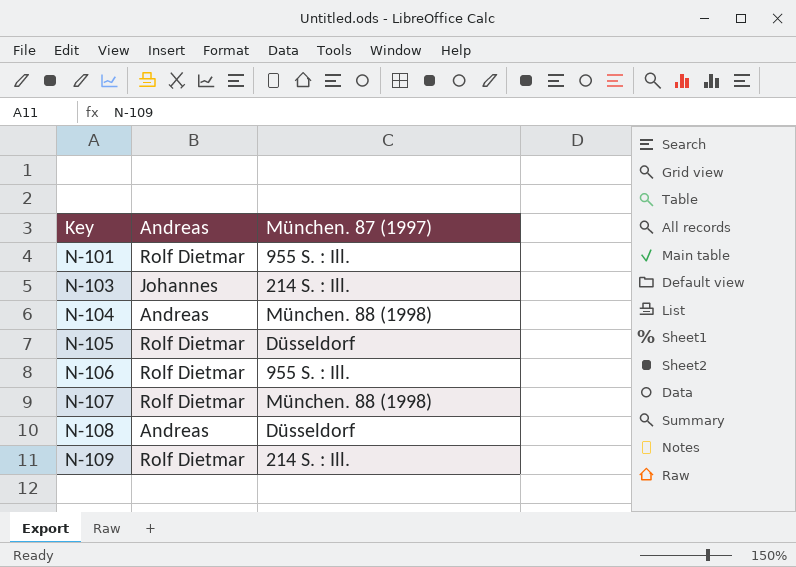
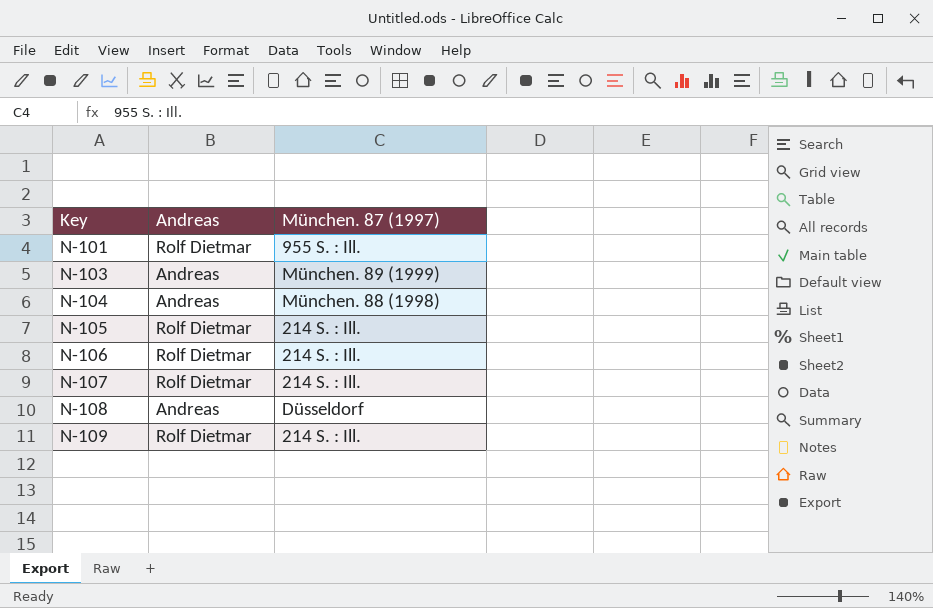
N-103 | Andreas: Johannes -> Andreas
N-103 | München. 87 (1997): 214 S. : Ill. -> München. 89 (1999)
N-105 | München. 87 (1997): Düsseldorf -> 214 S. : Ill.
N-106 | München. 87 (1997): 955 S. : Ill. -> 214 S. : Ill.
N-107 | München. 87 (1997): München. 88 (1998) -> 214 S. : Ill.

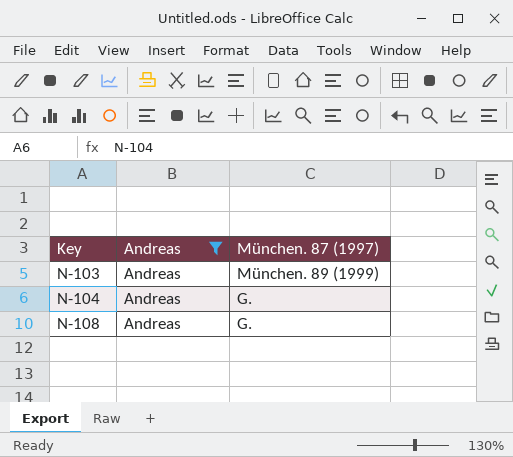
filter: none -> Andreas = Andreas
N-104 | München. 87 (1997): München. 88 (1998) -> G.
N-108 | München. 87 (1997): Düsseldorf -> G.

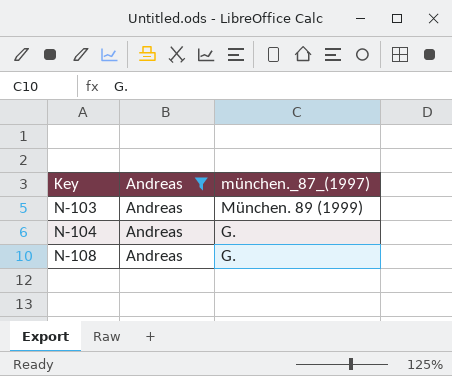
column name: München. 87 (1997) -> münchen._87_(1997)

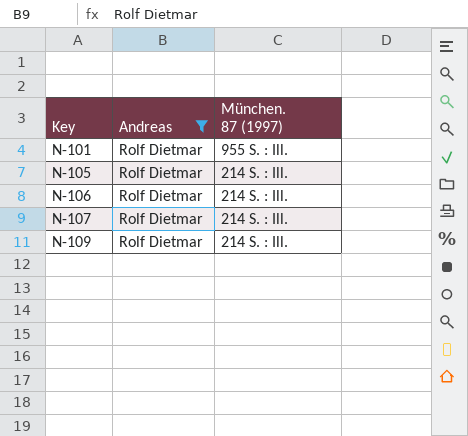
filter: Andreas = Andreas -> Andreas = Rolf Dietmar
column name: münchen._87_(1997) -> München. 87 (1997)

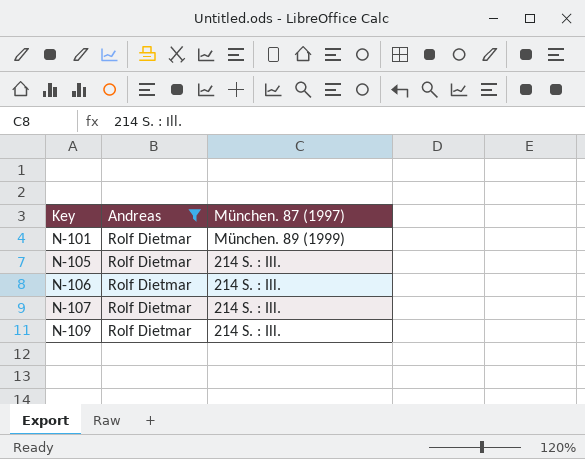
N-101 | München. 87 (1997): 955 S. : Ill. -> München. 89 (1999)

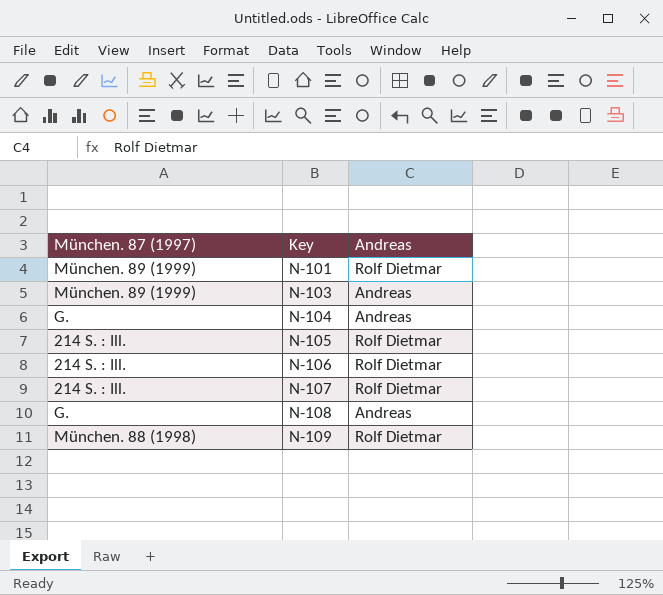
filter: Andreas = Rolf Dietmar -> none
column München. 87 (1997) | position: 3 -> 1
N-109 | München. 87 (1997): 214 S. : Ill. -> München. 88 (1998)

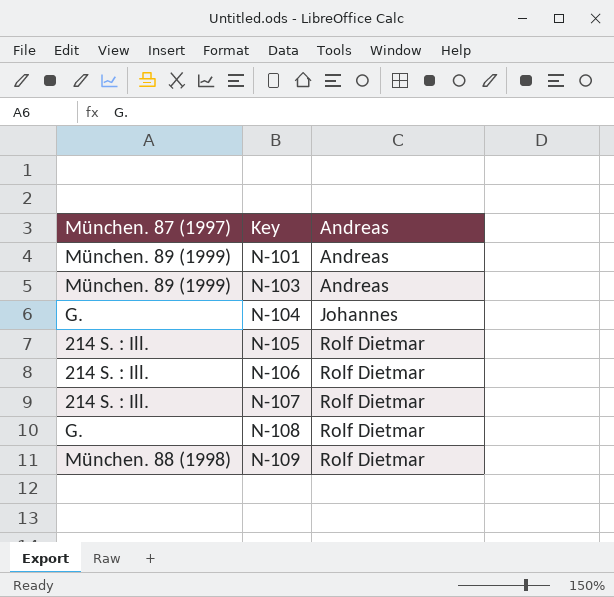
N-101 | Andreas: Rolf Dietmar -> Andreas
N-104 | Andreas: Andreas -> Johannes
N-108 | Andreas: Andreas -> Rolf Dietmar

